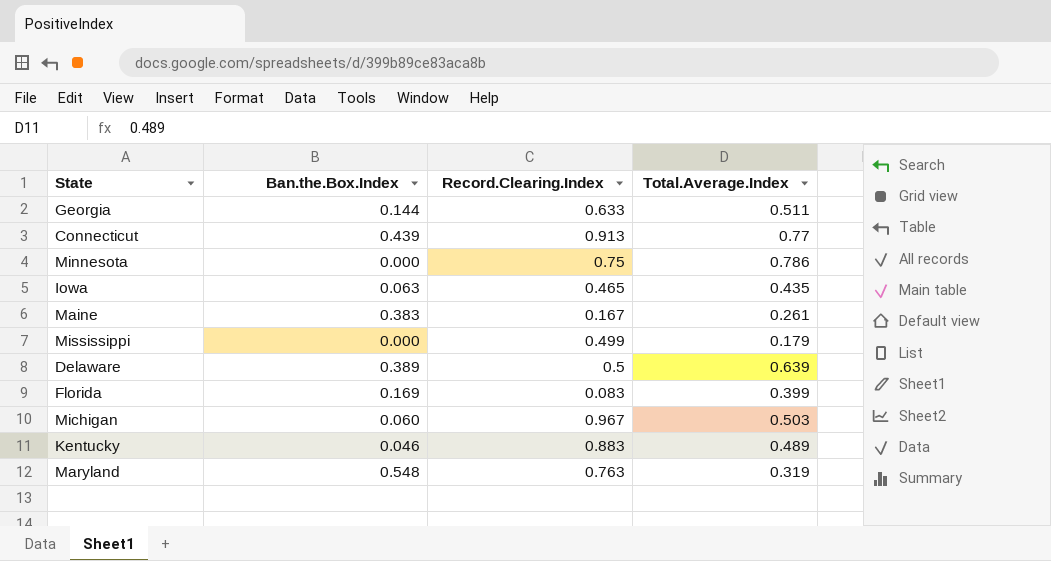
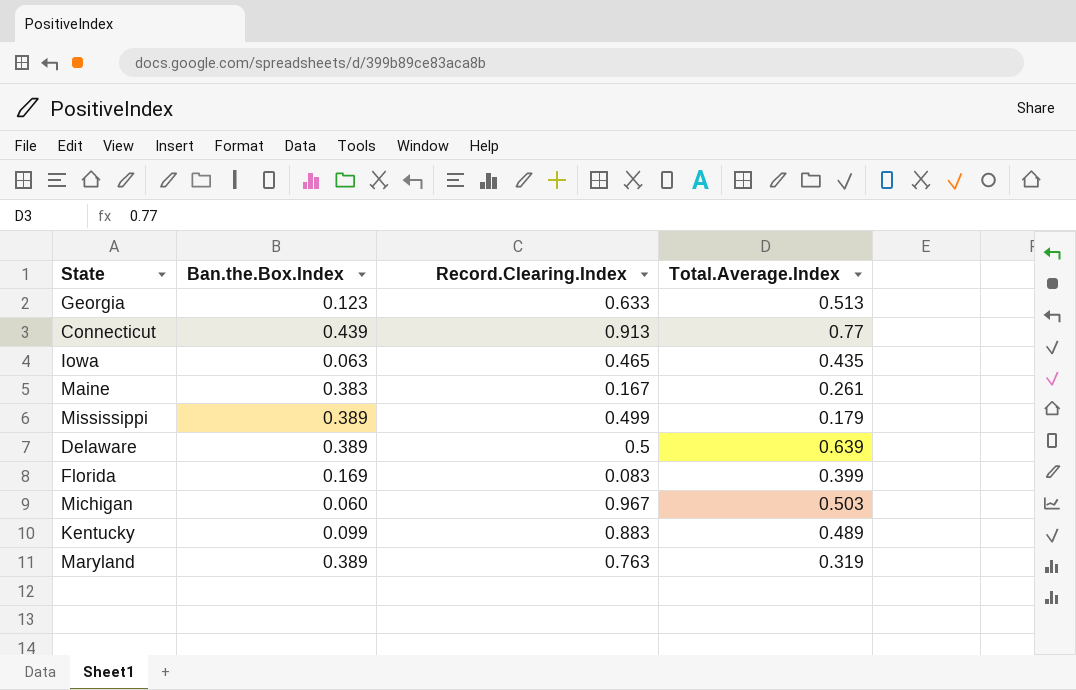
row Minnesota: 0.000 | 0.75 | 0.786 -> none
Georgia | Ban.the.Box.Index: 0.144 -> 0.123
Georgia | Total.Average.Index: 0.511 -> 0.513
Mississippi | Ban.the.Box.Index: 0.000 -> 0.389
Kentucky | Ban.the.Box.Index: 0.046 -> 0.099
Maryland | Ban.the.Box.Index: 0.548 -> 0.389

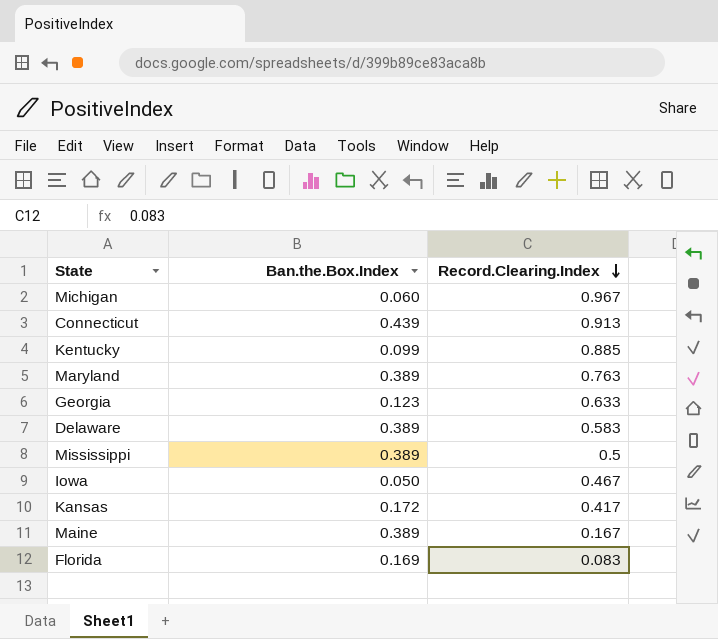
row order: none -> Record.Clearing.Index descending
column Total.Average.Index | position: 4 -> none
Kentucky | Record.Clearing.Index: 0.883 -> 0.885
Delaware | Record.Clearing.Index: 0.5 -> 0.583
Mississippi | Record.Clearing.Index: 0.499 -> 0.5
Iowa | Ban.the.Box.Index: 0.063 -> 0.050
Iowa | Record.Clearing.Index: 0.465 -> 0.467
row Kansas: none -> 0.172 | 0.417
Maine | Ban.the.Box.Index: 0.383 -> 0.389

